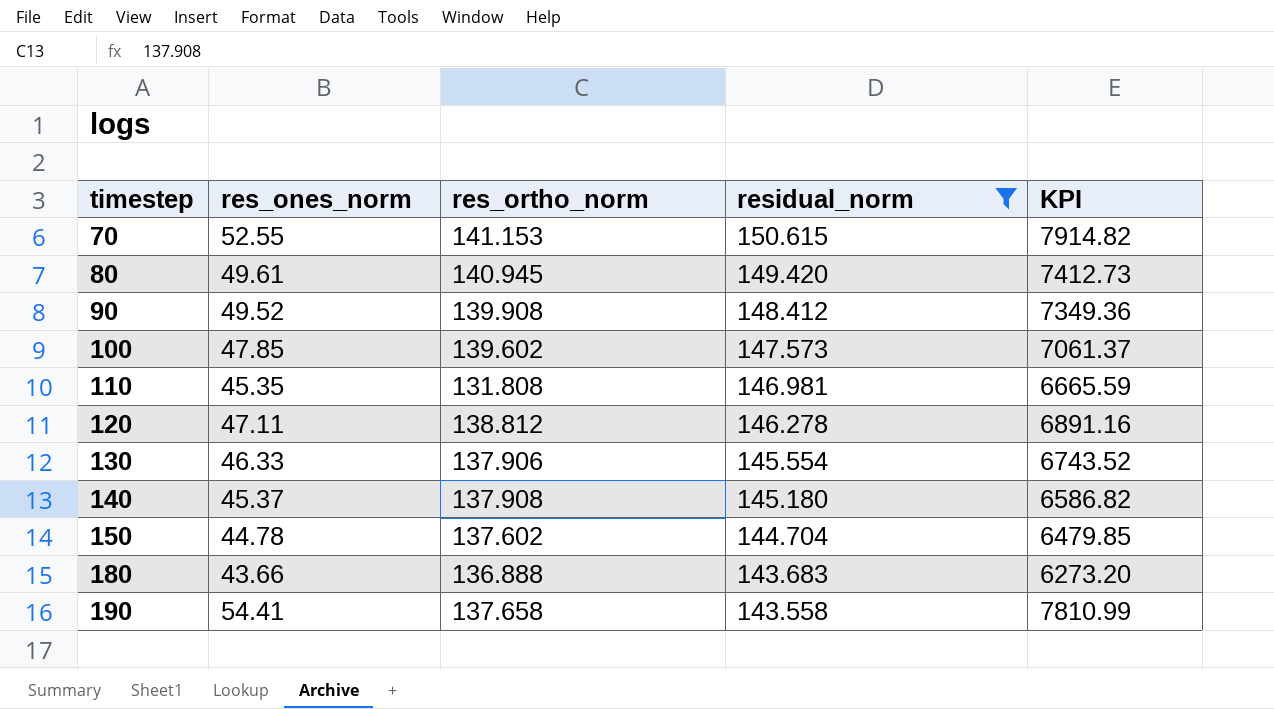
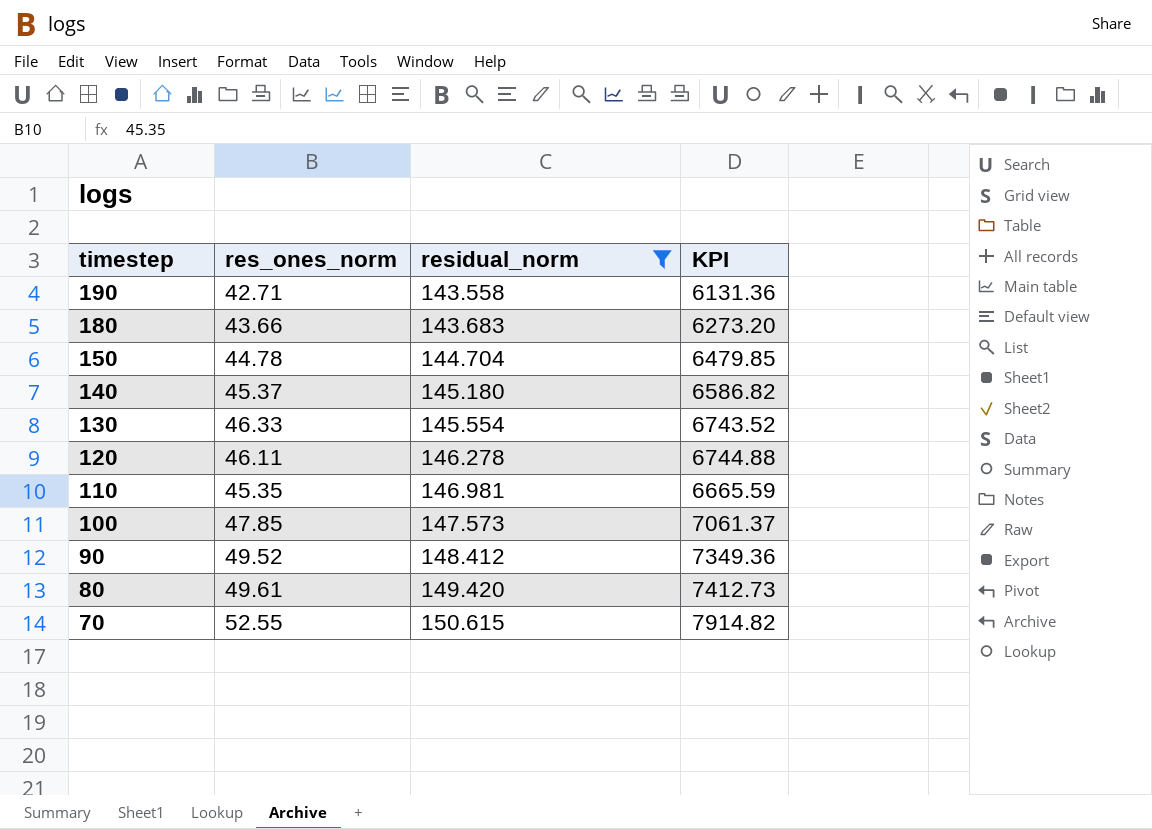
row order: timestep ascending -> timestep descending
column res_ortho_norm | position: 3 -> none
190 | res_ones_norm: 54.41 -> 42.71
190 | KPI: 7810.99 -> 6131.36
120 | res_ones_norm: 47.11 -> 46.11
120 | KPI: 6891.16 -> 6744.88

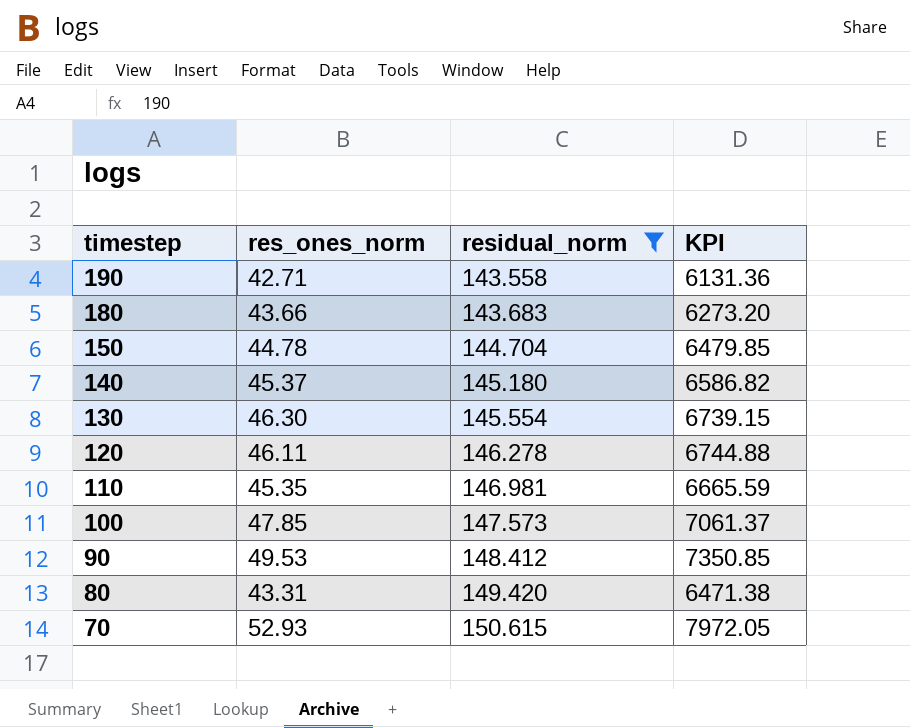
130 | res_ones_norm: 46.33 -> 46.30
130 | KPI: 6743.52 -> 6739.15
90 | res_ones_norm: 49.52 -> 49.53
90 | KPI: 7349.36 -> 7350.85
80 | res_ones_norm: 49.61 -> 43.31
80 | KPI: 7412.73 -> 6471.38
70 | res_ones_norm: 52.55 -> 52.93
70 | KPI: 7914.82 -> 7972.05

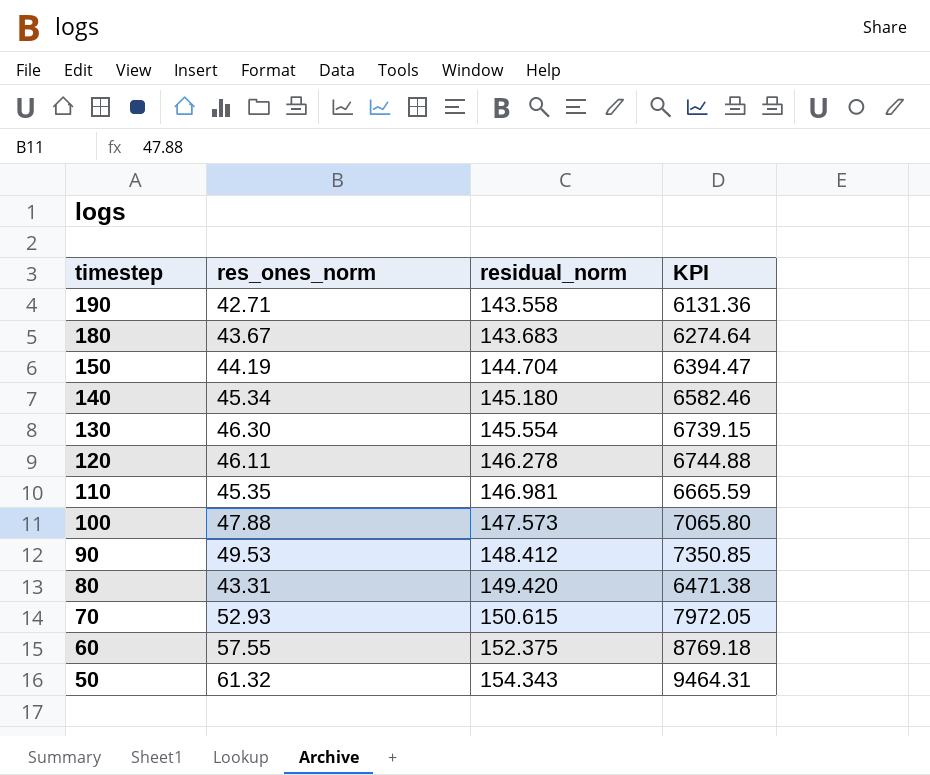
filter: residual_norm <= 150.615 -> none
180 | res_ones_norm: 43.66 -> 43.67
180 | KPI: 6273.20 -> 6274.64
150 | res_ones_norm: 44.78 -> 44.19
150 | KPI: 6479.85 -> 6394.47
140 | res_ones_norm: 45.37 -> 45.34
140 | KPI: 6586.82 -> 6582.46
100 | res_ones_norm: 47.85 -> 47.88
100 | KPI: 7061.37 -> 7065.80

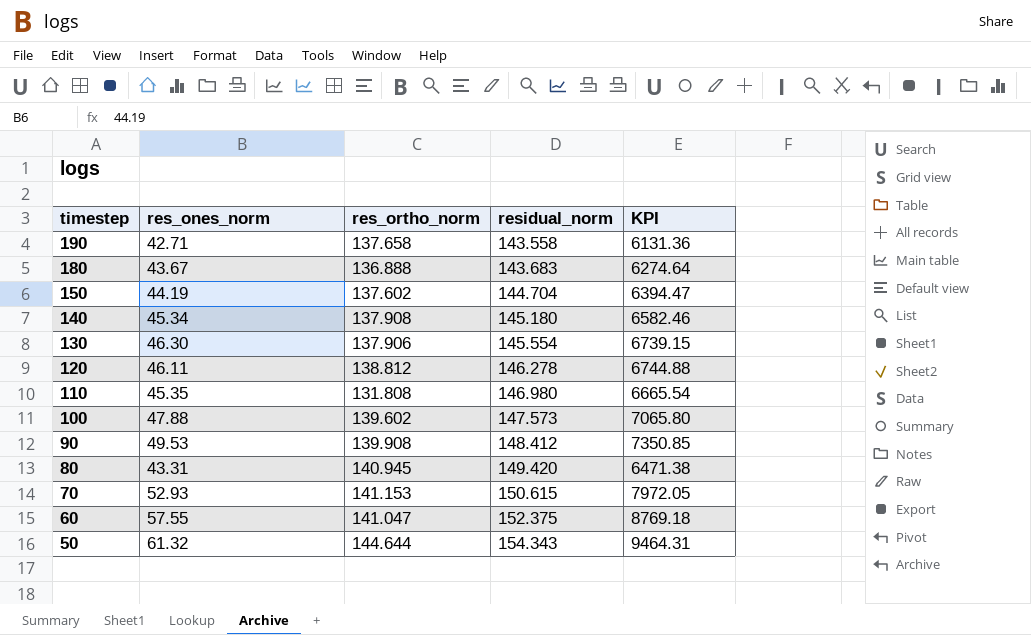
column res_ortho_norm | position: none -> 3
110 | residual_norm: 146.981 -> 146.980
110 | KPI: 6665.59 -> 6665.54

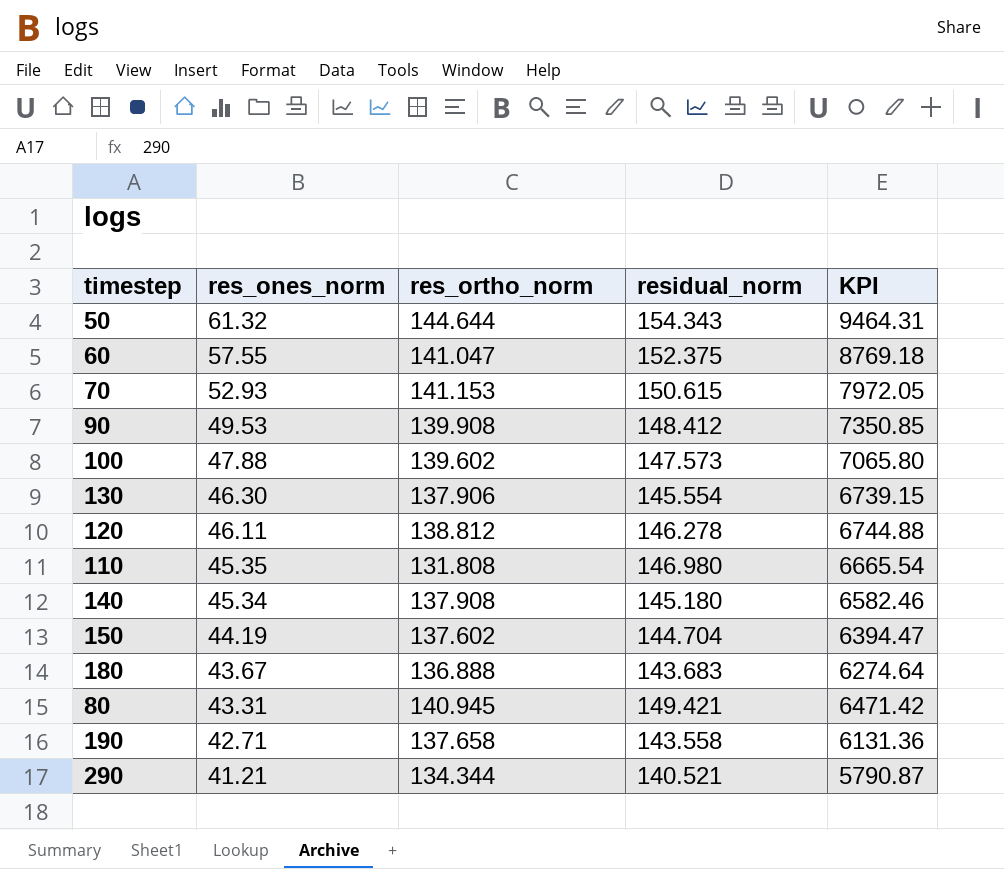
row order: timestep descending -> res_ones_norm descending
80 | residual_norm: 149.420 -> 149.421
80 | KPI: 6471.38 -> 6471.42
row 290: none -> 41.21 | 134.344 | 140.521 | 5790.87

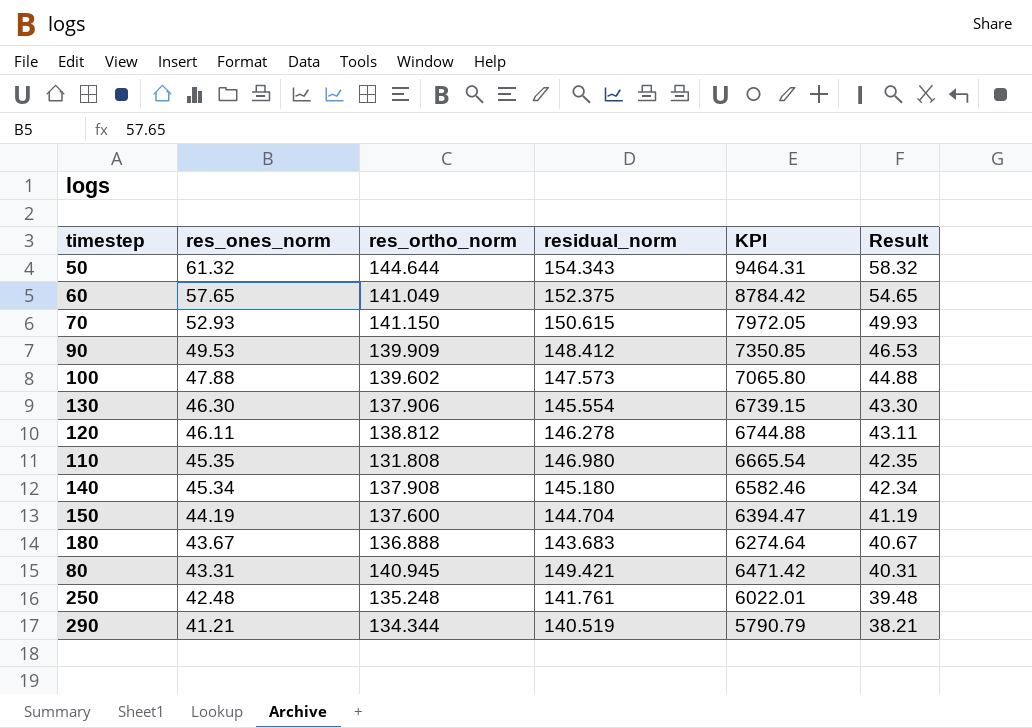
column Result | formula: none -> [res_ones_norm] - 3
row 190: 42.71 | 137.658 | 143.558 | 6131.36 -> none
60 | res_ones_norm: 57.55 -> 57.65
60 | res_ortho_norm: 141.047 -> 141.049
60 | KPI: 8769.18 -> 8784.42
70 | res_ortho_norm: 141.153 -> 141.150
90 | res_ortho_norm: 139.908 -> 139.909
150 | res_ortho_norm: 137.602 -> 137.600
row 250: none -> 42.48 | 135.248 | 141.761 | 6022.01 | 39.48
290 | residual_norm: 140.521 -> 140.519
290 | KPI: 5790.87 -> 5790.79

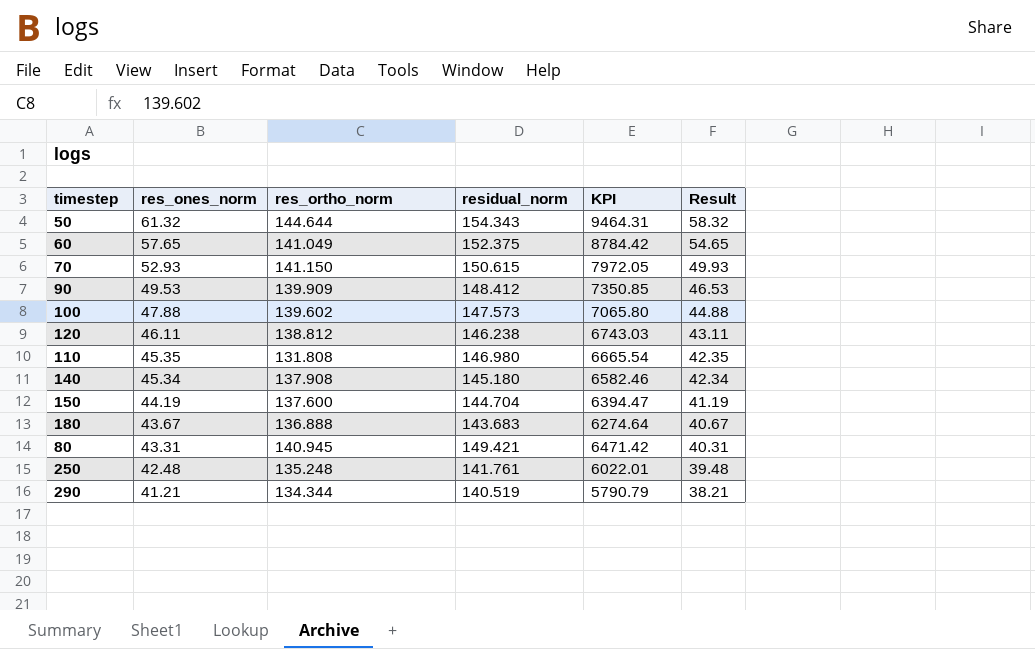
row 130: 46.30 | 137.906 | 145.554 | 6739.15 | 43.30 -> none
120 | residual_norm: 146.278 -> 146.238
120 | KPI: 6744.88 -> 6743.03

